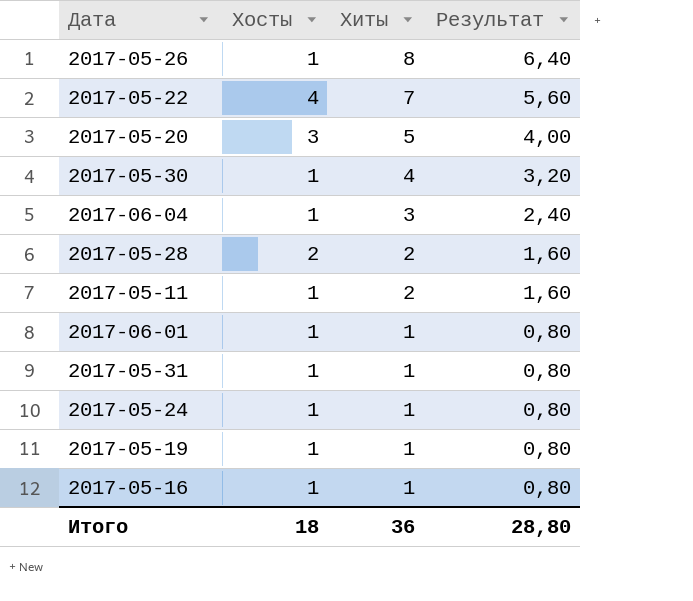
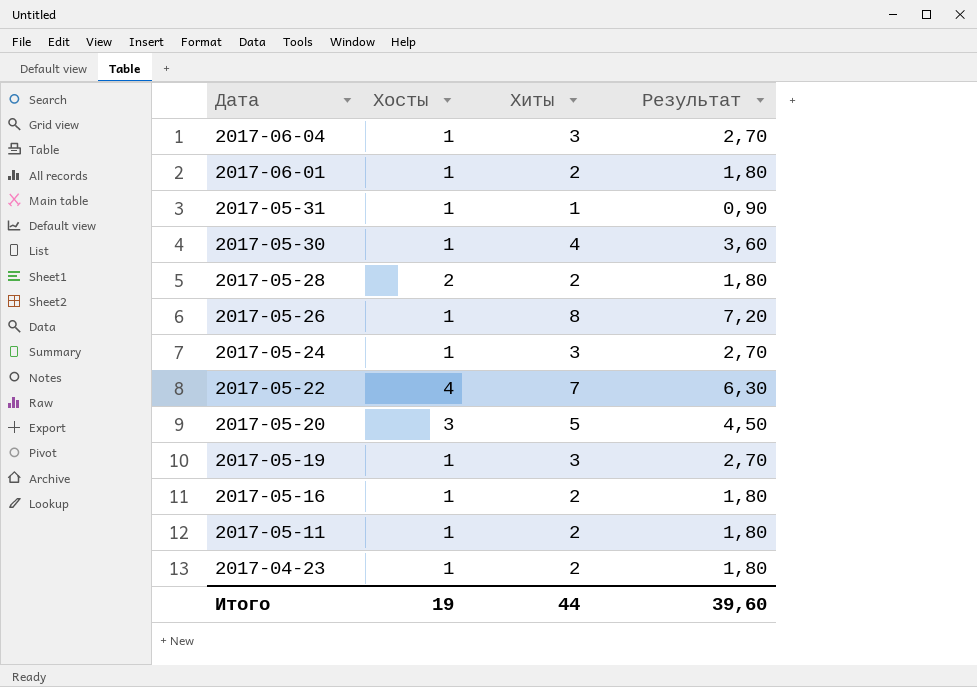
row order: Хиты descending -> Дата descending
column Результат | formula: [Хиты] * 0,8 -> [Хиты] * 0,9
2017-06-01 | Хиты: 1 -> 2
2017-05-24 | Хиты: 1 -> 3
2017-05-19 | Хиты: 1 -> 3
2017-05-16 | Хиты: 1 -> 2
row 2017-04-23: none -> 1 | 2 | 1,80
Итого | Хосты: 18 -> 19
Итого | Хиты: 36 -> 44
Итого | Результат: 28,80 -> 39,60

